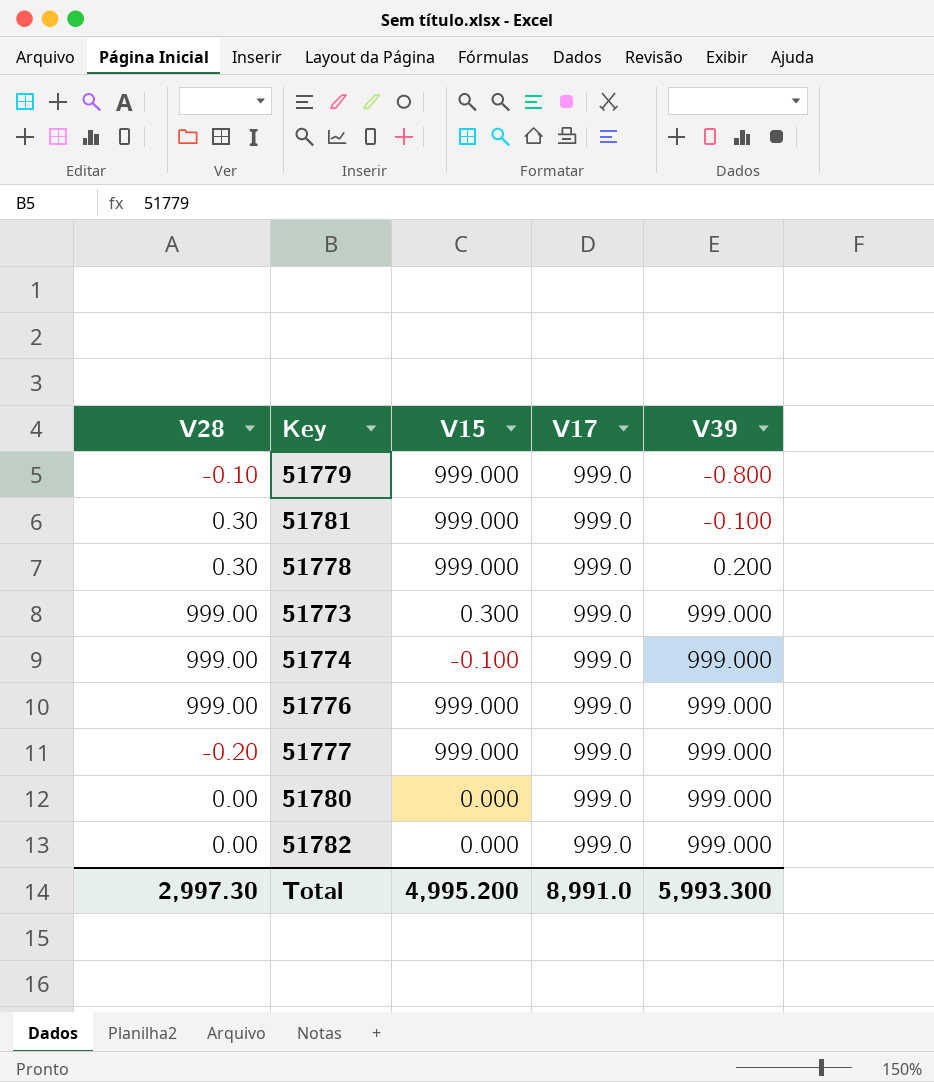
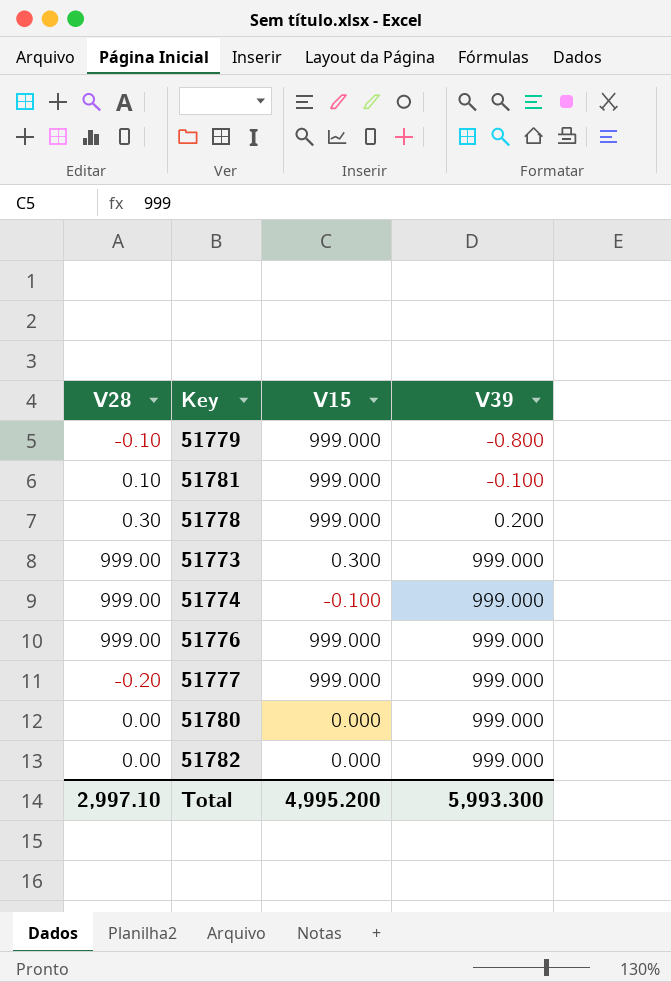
column V17 | position: 4 -> none
51781 | V28: 0.30 -> 0.10
Total | V28: 2,997.30 -> 2,997.10

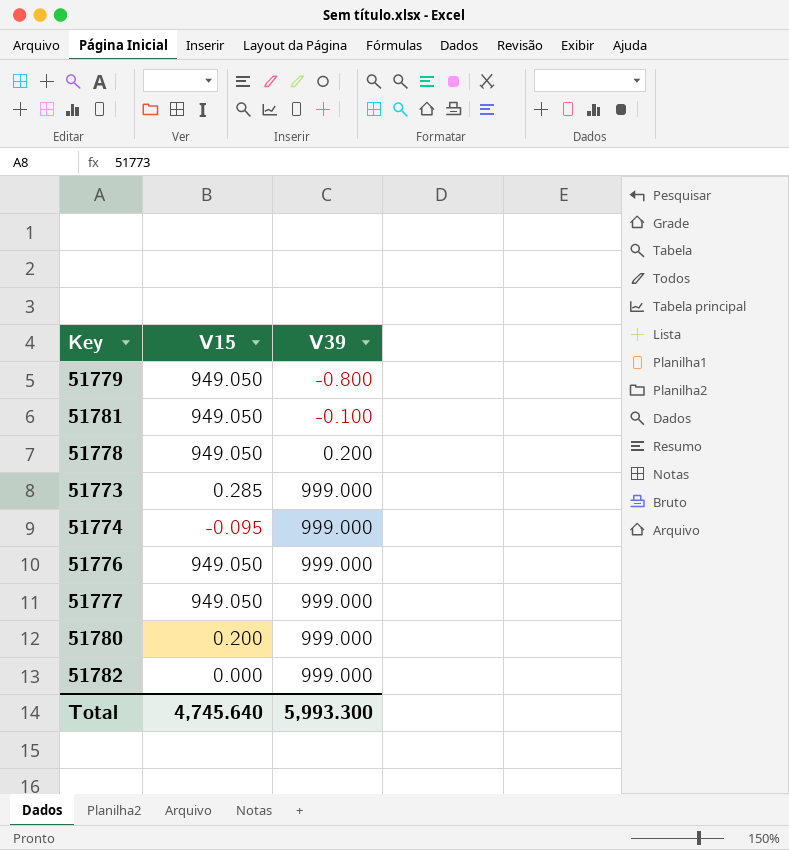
column V28 | position: 1 -> none
51779 | V15: 999.000 -> 949.050
51781 | V15: 999.000 -> 949.050
51778 | V15: 999.000 -> 949.050
51773 | V15: 0.300 -> 0.285
51774 | V15: -0.100 -> -0.095
51776 | V15: 999.000 -> 949.050
51777 | V15: 999.000 -> 949.050
51780 | V15: 0.000 -> 0.200
Total | V15: 4,995.200 -> 4,745.640

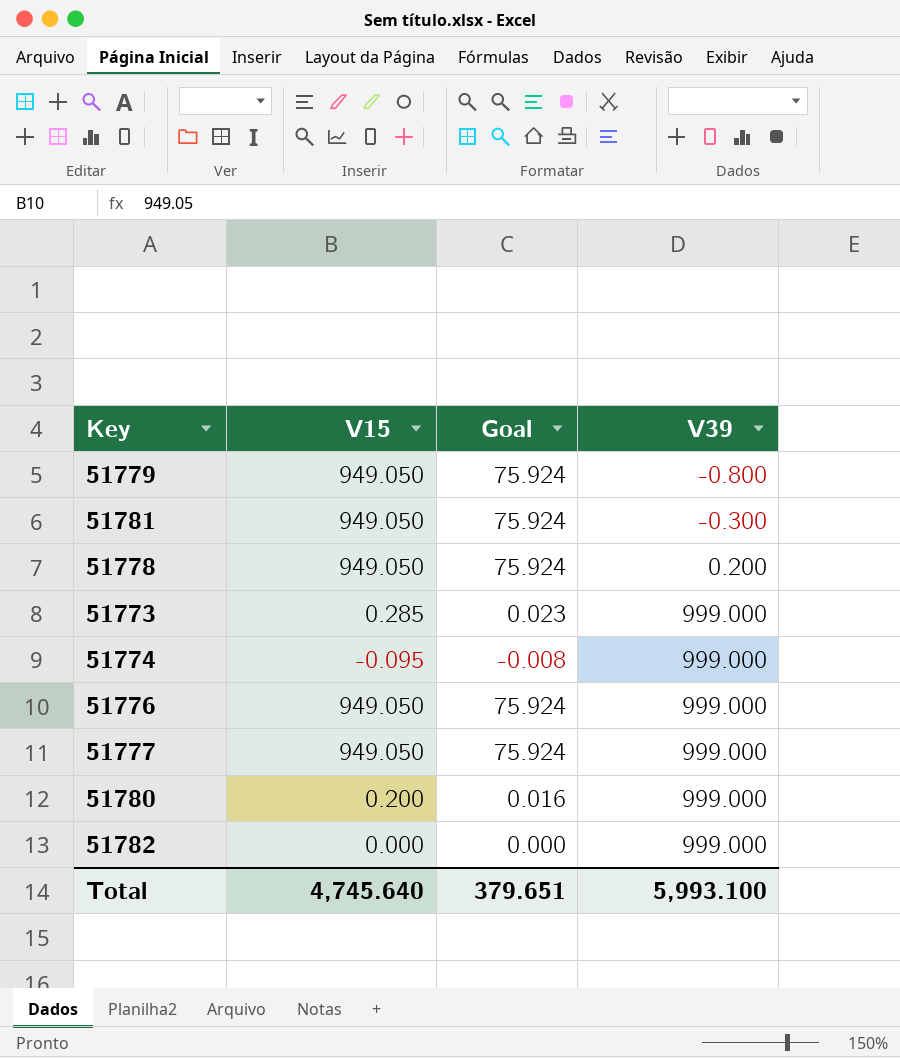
column Goal | formula: none -> [V15] * 0.08
51781 | V39: -0.100 -> -0.300
Total | V39: 5,993.300 -> 5,993.100

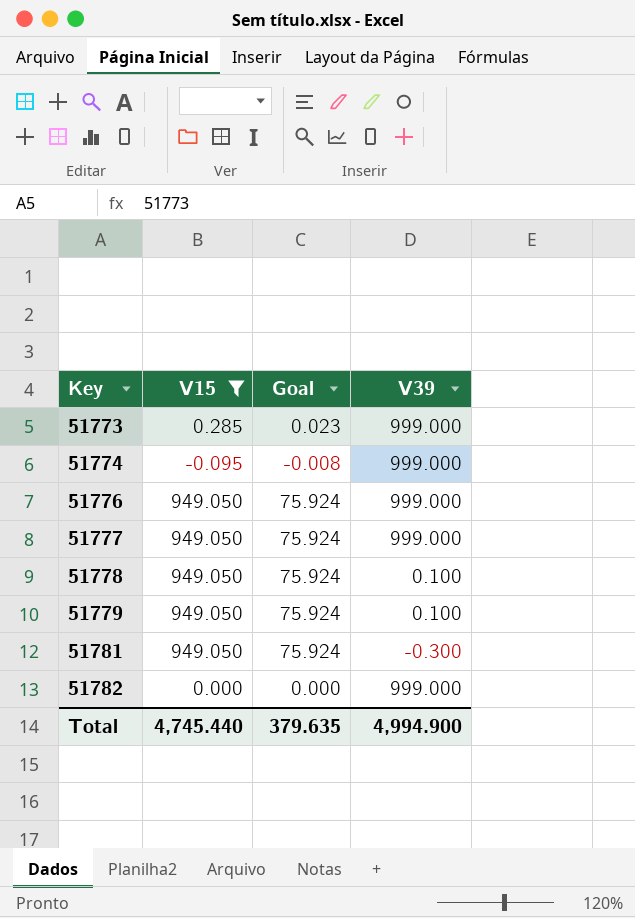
filter: none -> V15 != 0.200
row order: V39 ascending -> Key ascending
51778 | V39: 0.200 -> 0.100
51779 | V39: -0.800 -> 0.100
Total | V15: 4,745.640 -> 4,745.440
Total | Goal: 379.651 -> 379.635
Total | V39: 5,993.100 -> 4,994.900

